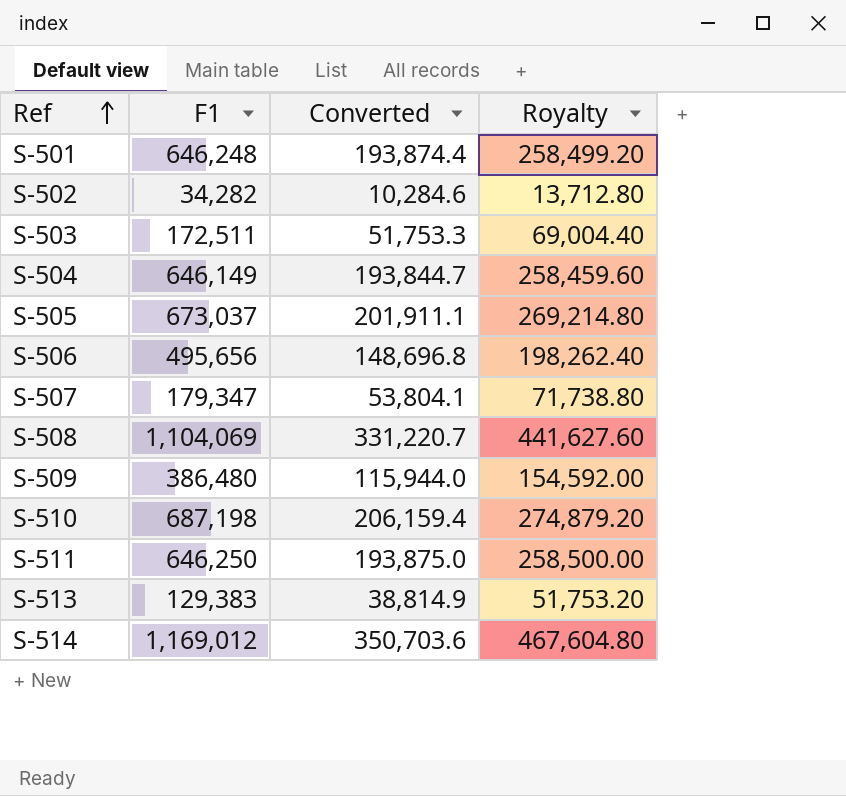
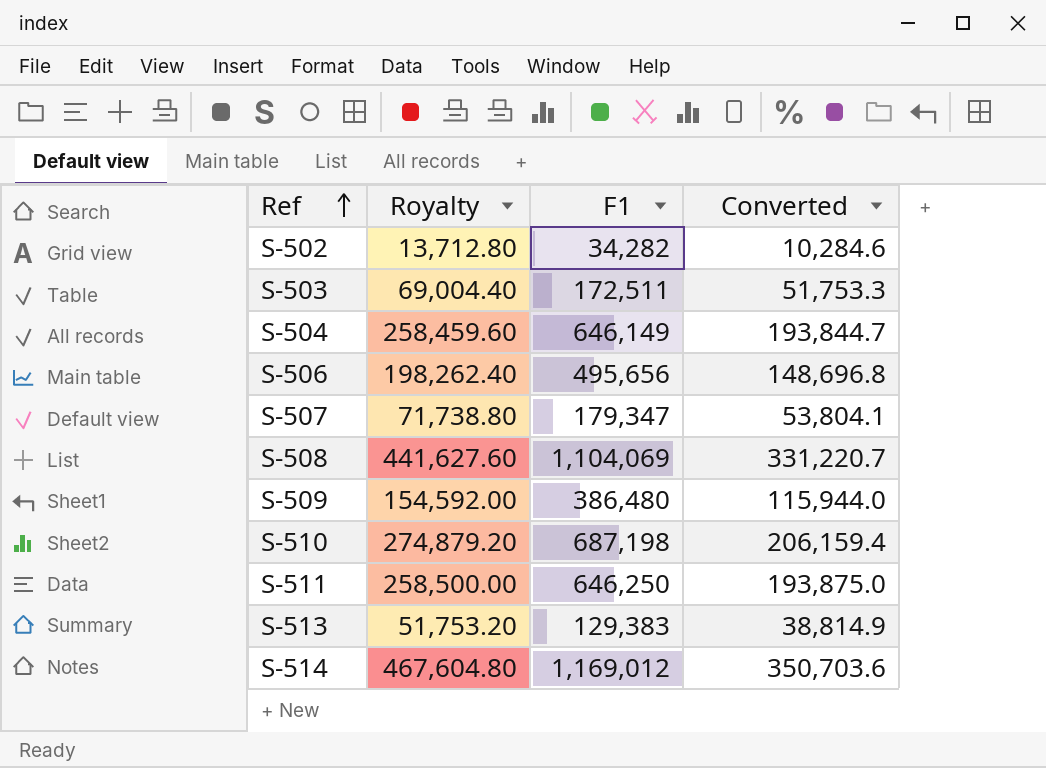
column Royalty | position: 4 -> 2
row S-501: 646,248 | 193,874.4 | 258,499.20 -> none
row S-505: 673,037 | 201,911.1 | 269,214.80 -> none

